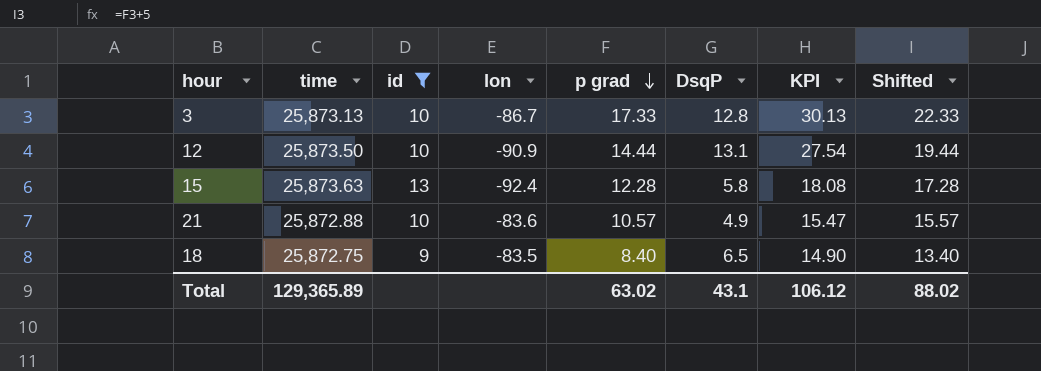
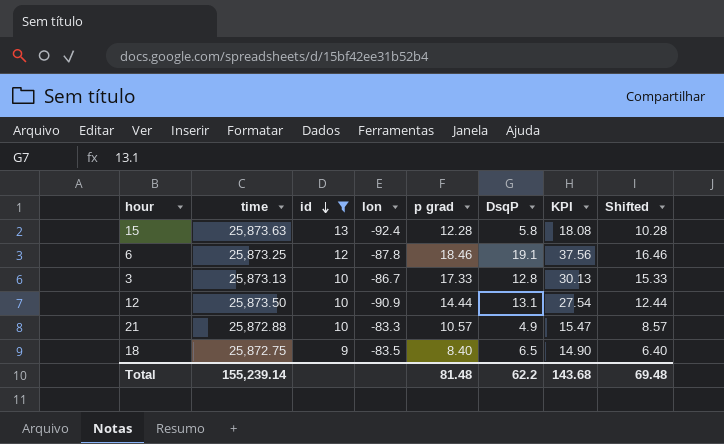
row order: p grad descending -> id descending
column Shifted | formula: [p grad] + 5 -> [p grad] - 2
row 6: none -> 25,873.25 | 12 | -87.8 | 18.46 | 19.1 | 37.56 | 16.46
21 | lon: -83.6 -> -83.3
Total | time: 129,365.89 -> 155,239.14
Total | p grad: 63.02 -> 81.48
Total | DsqP: 43.1 -> 62.2
Total | KPI: 106.12 -> 143.68
Total | Shifted: 88.02 -> 69.48

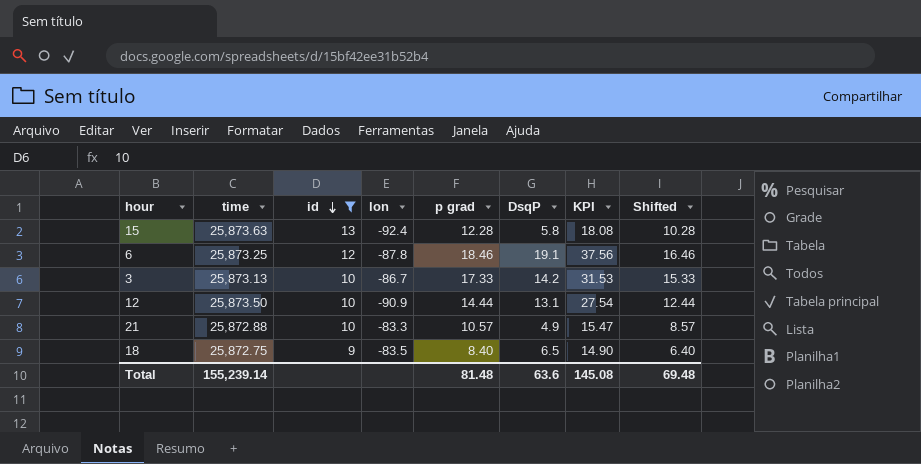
3 | DsqP: 12.8 -> 14.2
3 | KPI: 30.13 -> 31.53
Total | DsqP: 62.2 -> 63.6
Total | KPI: 143.68 -> 145.08

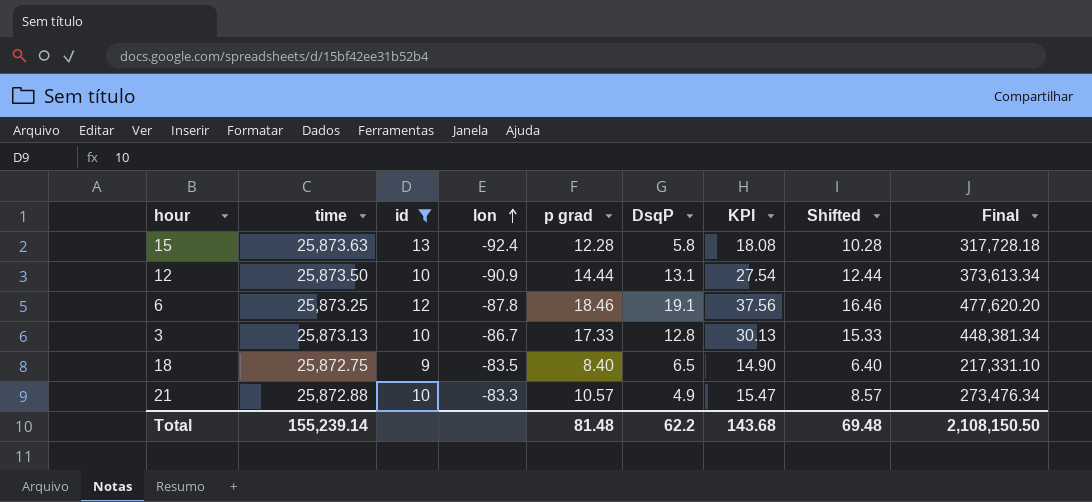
row order: id descending -> lon ascending
column Final | formula: none -> [time] * [p grad]
3 | DsqP: 14.2 -> 12.8
3 | KPI: 31.53 -> 30.13
Total | DsqP: 63.6 -> 62.2
Total | KPI: 145.08 -> 143.68

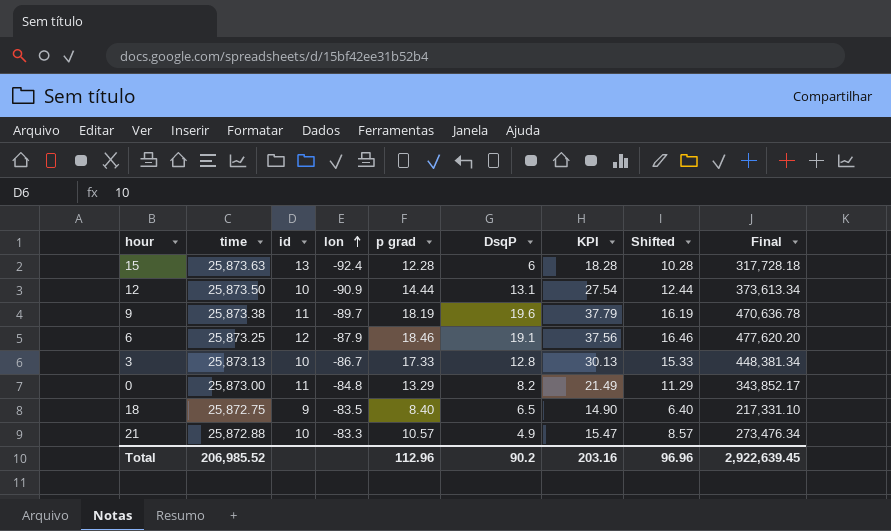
filter: id != 11 -> none
15 | DsqP: 5.8 -> 6
15 | KPI: 18.08 -> 18.28
6 | lon: -87.8 -> -87.9
Total | time: 155,239.14 -> 206,985.52
Total | p grad: 81.48 -> 112.96
Total | DsqP: 62.2 -> 90.2
Total | KPI: 143.68 -> 203.16
Total | Shifted: 69.48 -> 96.96
Total | Final: 2,108,150.50 -> 2,922,639.45

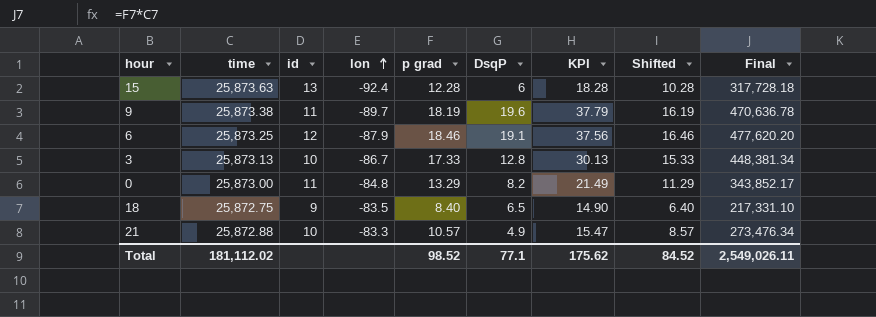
row 12: 25,873.50 | 10 | -90.9 | 14.44 | 13.1 | 27.54 | 12.44 | 373,613.34 -> none
Total | time: 206,985.52 -> 181,112.02
Total | p grad: 112.96 -> 98.52
Total | DsqP: 90.2 -> 77.1
Total | KPI: 203.16 -> 175.62
Total | Shifted: 96.96 -> 84.52
Total | Final: 2,922,639.45 -> 2,549,026.11

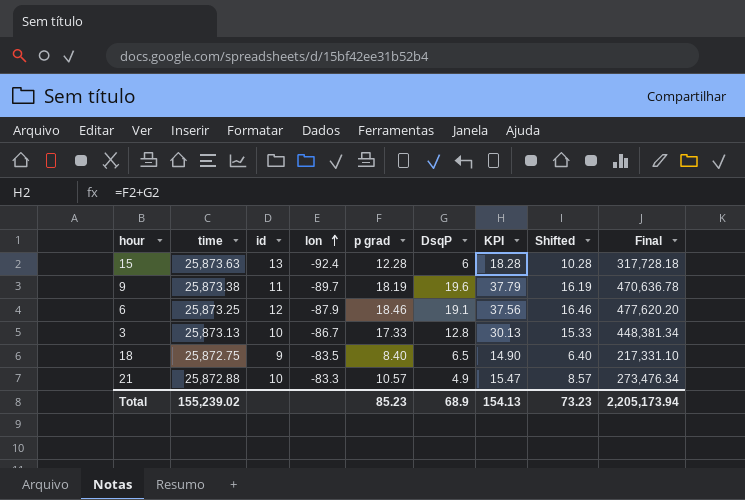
row 0: 25,873.00 | 11 | -84.8 | 13.29 | 8.2 | 21.49 | 11.29 | 343,852.17 -> none
Total | time: 181,112.02 -> 155,239.02
Total | p grad: 98.52 -> 85.23
Total | DsqP: 77.1 -> 68.9
Total | KPI: 175.62 -> 154.13
Total | Shifted: 84.52 -> 73.23
Total | Final: 2,549,026.11 -> 2,205,173.94

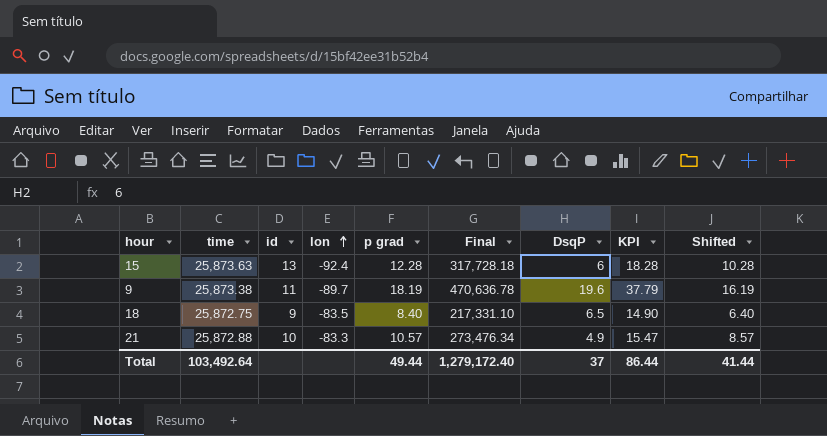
column Final | position: 9 -> 6
row 6: 25,873.25 | 12 | -87.9 | 18.46 | 19.1 | 37.56 | 16.46 | 477,620.20 -> none
row 3: 25,873.13 | 10 | -86.7 | 17.33 | 12.8 | 30.13 | 15.33 | 448,381.34 -> none
Total | time: 155,239.02 -> 103,492.64
Total | p grad: 85.23 -> 49.44
Total | Final: 2,205,173.94 -> 1,279,172.40
Total | DsqP: 68.9 -> 37
Total | KPI: 154.13 -> 86.44
Total | Shifted: 73.23 -> 41.44

